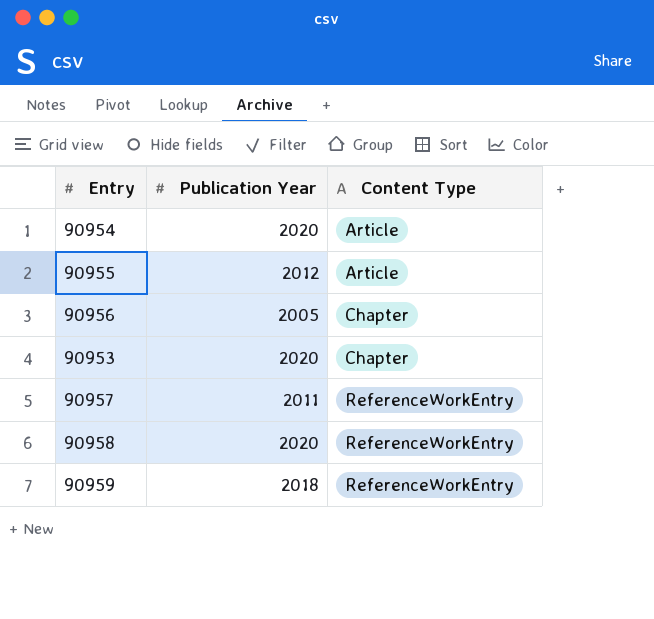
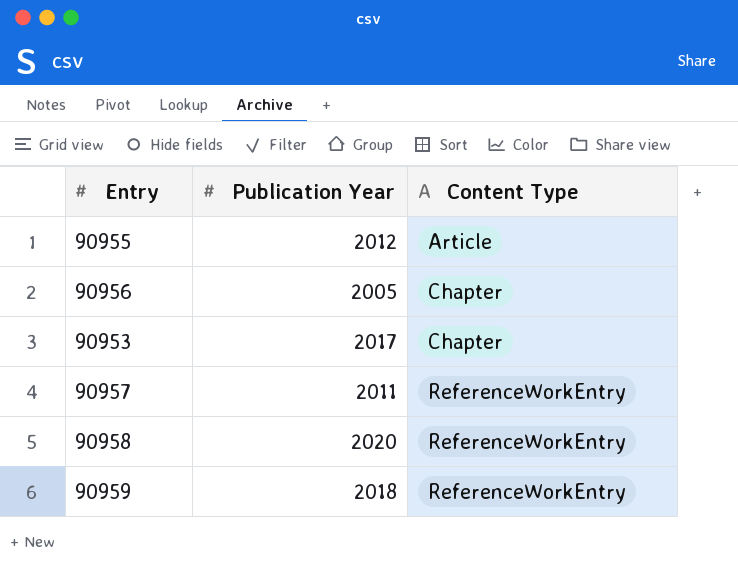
row 90954: 2020 | Article -> none
90953 | Publication Year: 2020 -> 2017

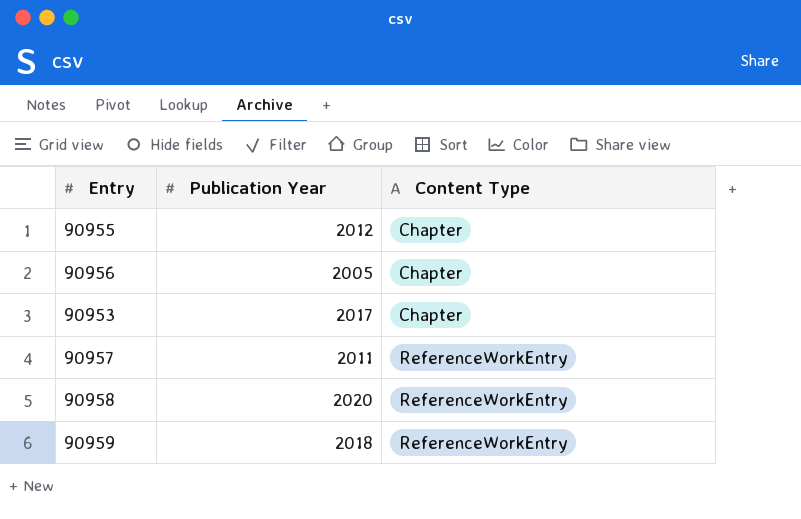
90955 | Content Type: Article -> Chapter

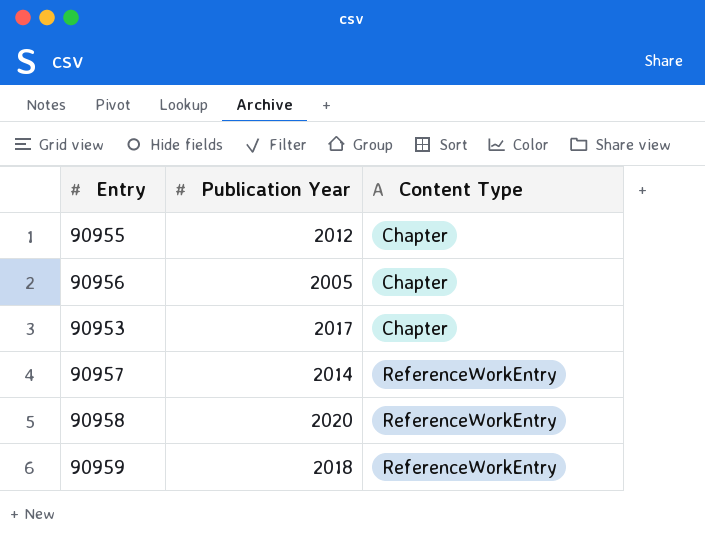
90957 | Publication Year: 2011 -> 2014

